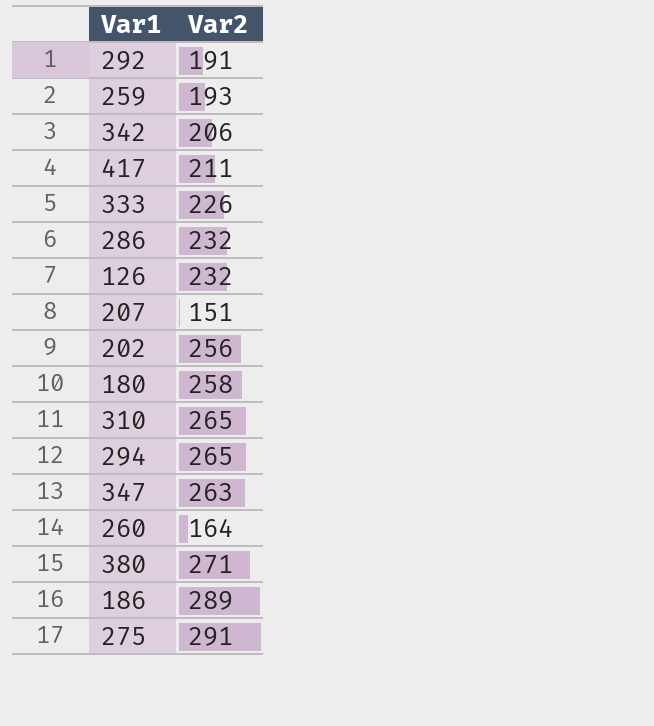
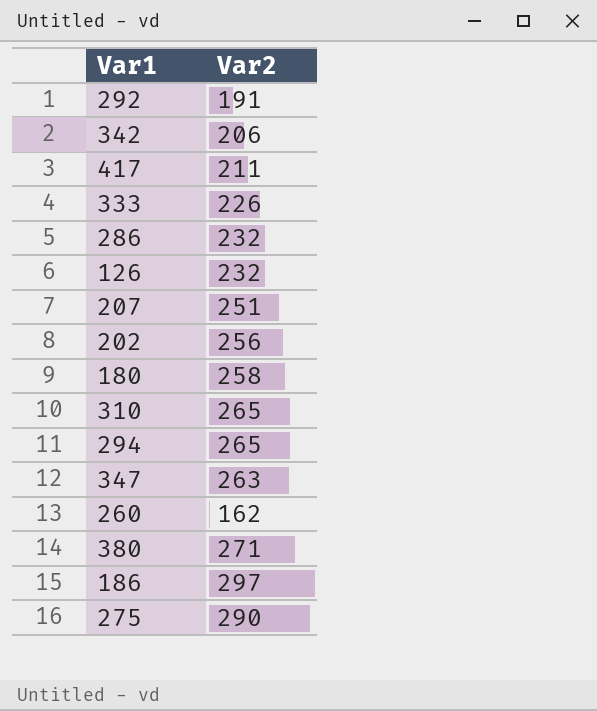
row 259: 193 -> none
207 | Var2: 151 -> 251
260 | Var2: 164 -> 162
186 | Var2: 289 -> 297
275 | Var2: 291 -> 290

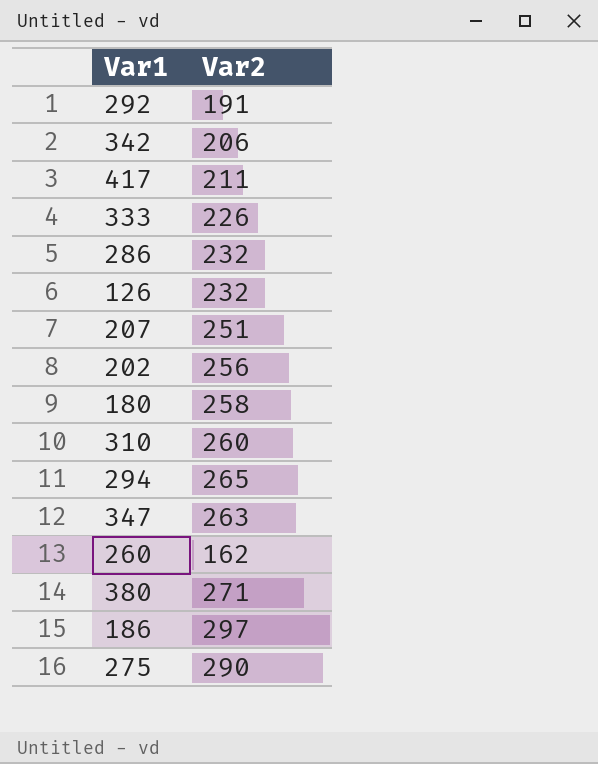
310 | Var2: 265 -> 260

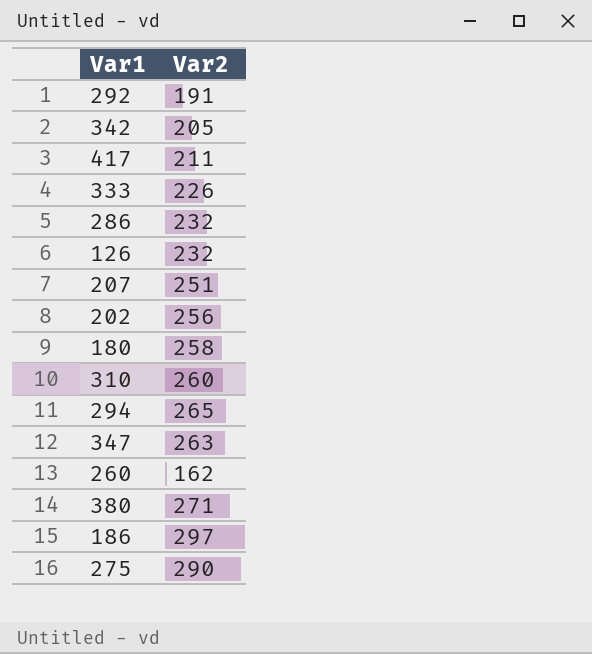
342 | Var2: 206 -> 205

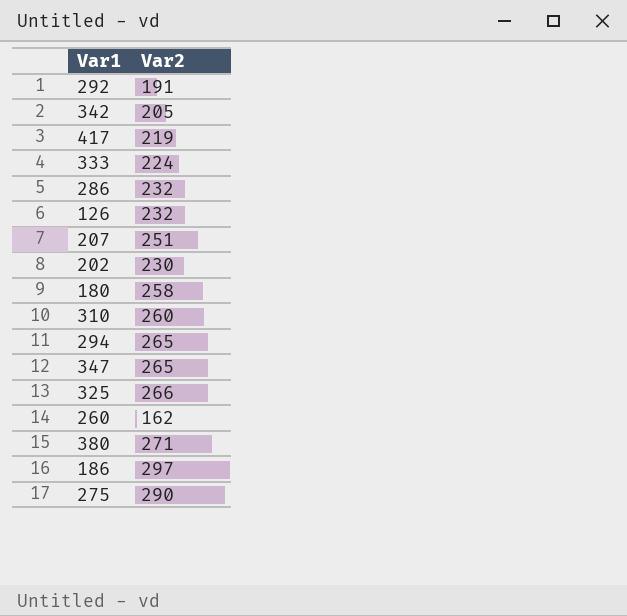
417 | Var2: 211 -> 219
333 | Var2: 226 -> 224
202 | Var2: 256 -> 230
347 | Var2: 263 -> 265
row 325: none -> 266

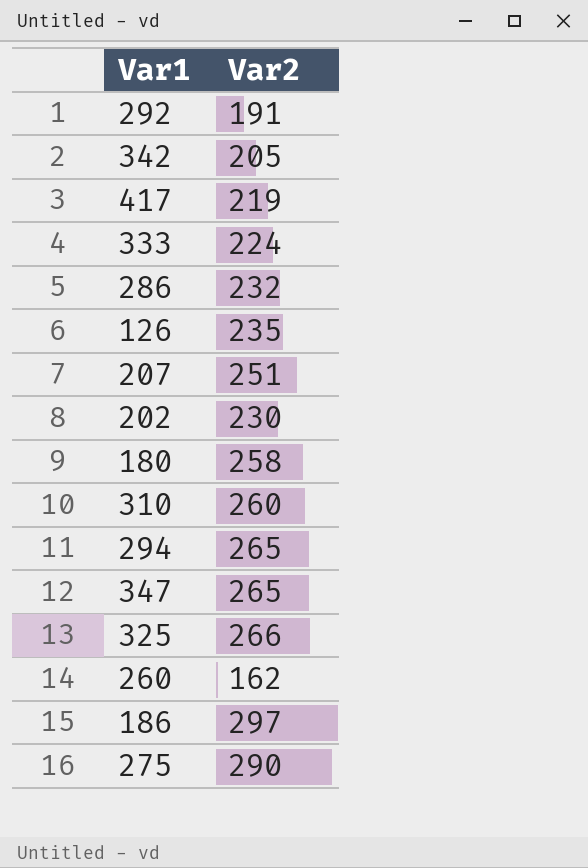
row 380: 271 -> none
126 | Var2: 232 -> 235

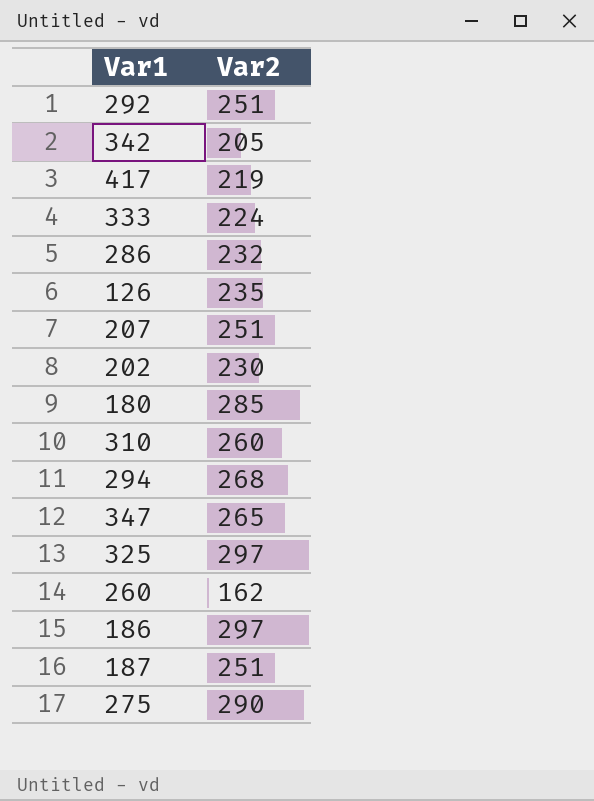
292 | Var2: 191 -> 251
180 | Var2: 258 -> 285
294 | Var2: 265 -> 268
325 | Var2: 266 -> 297
row 187: none -> 251

